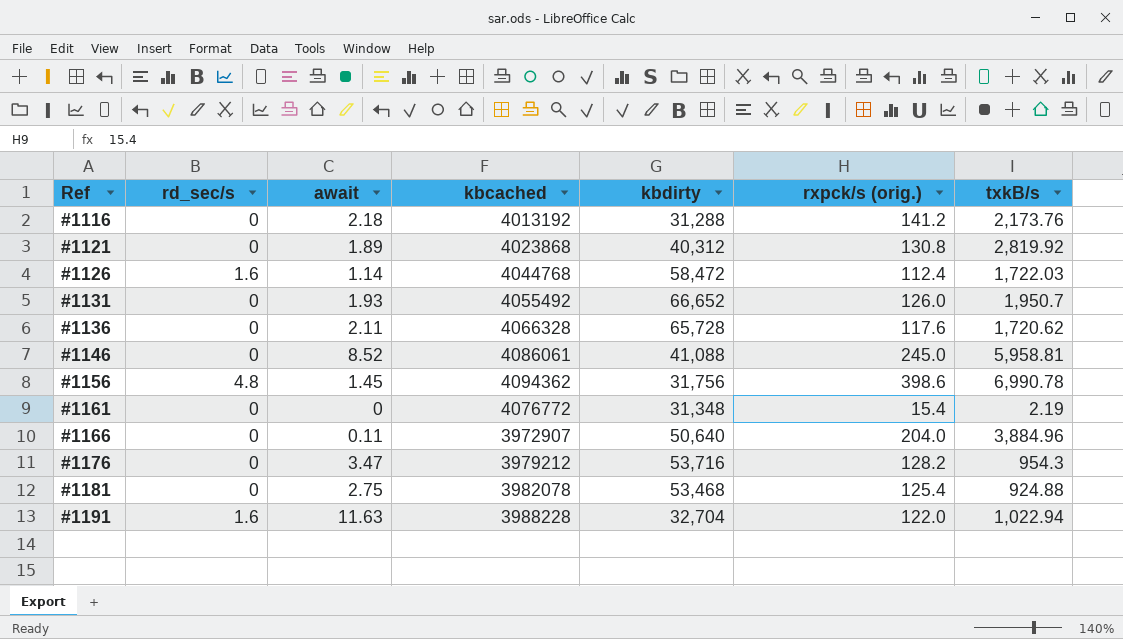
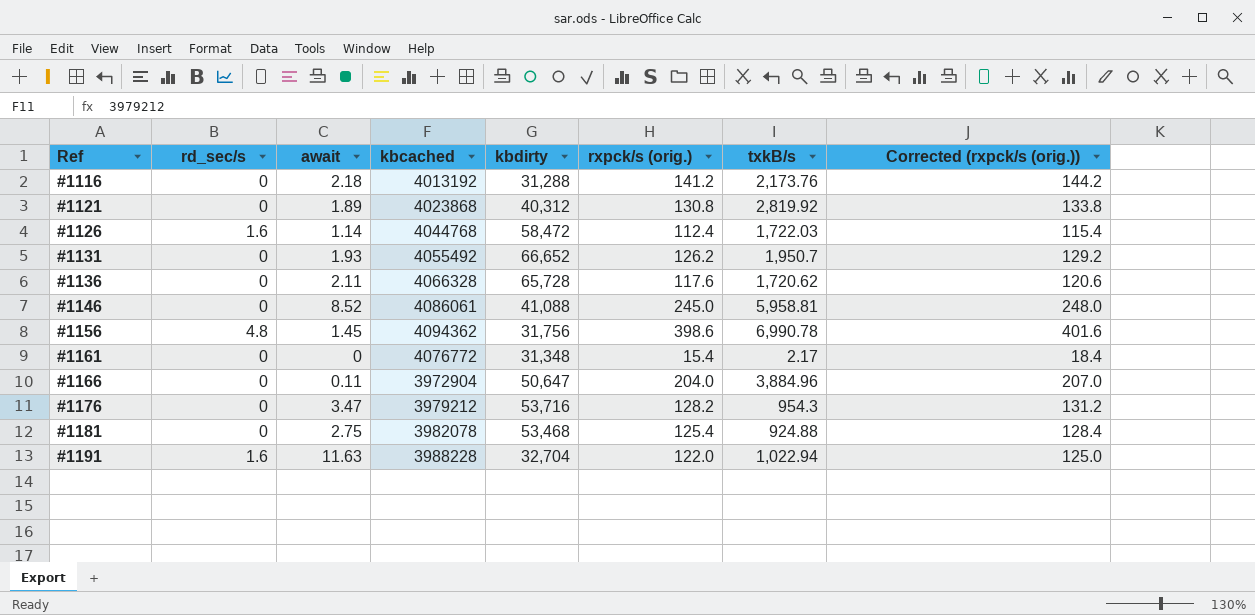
column Corrected (rxpck/s (orig.)) | formula: none -> [rxpck/s (orig.)] + 3
#1131 | rxpck/s (orig.): 126.0 -> 126.2
#1161 | txkB/s: 2.19 -> 2.17
#1166 | kbcached: 3972907 -> 3972904
#1166 | kbdirty: 50,640 -> 50,647

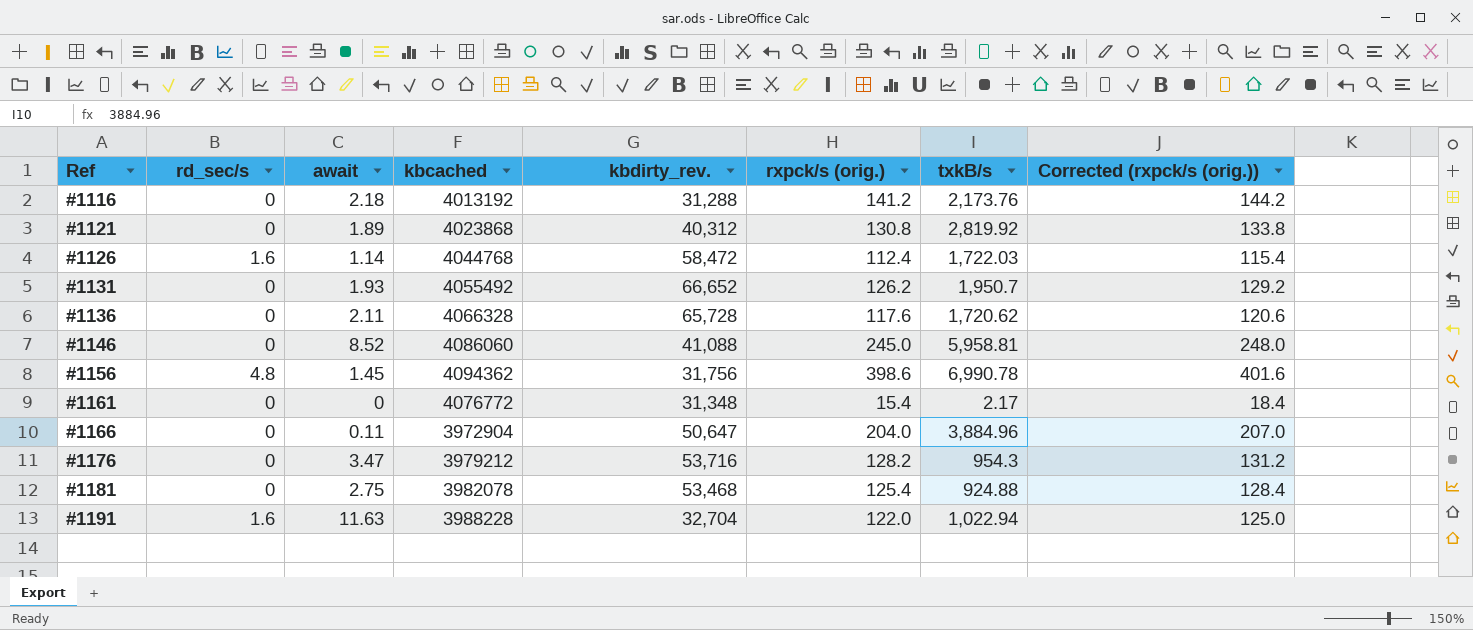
column name: kbdirty -> kbdirty_rev.
#1146 | kbcached: 4086061 -> 4086060

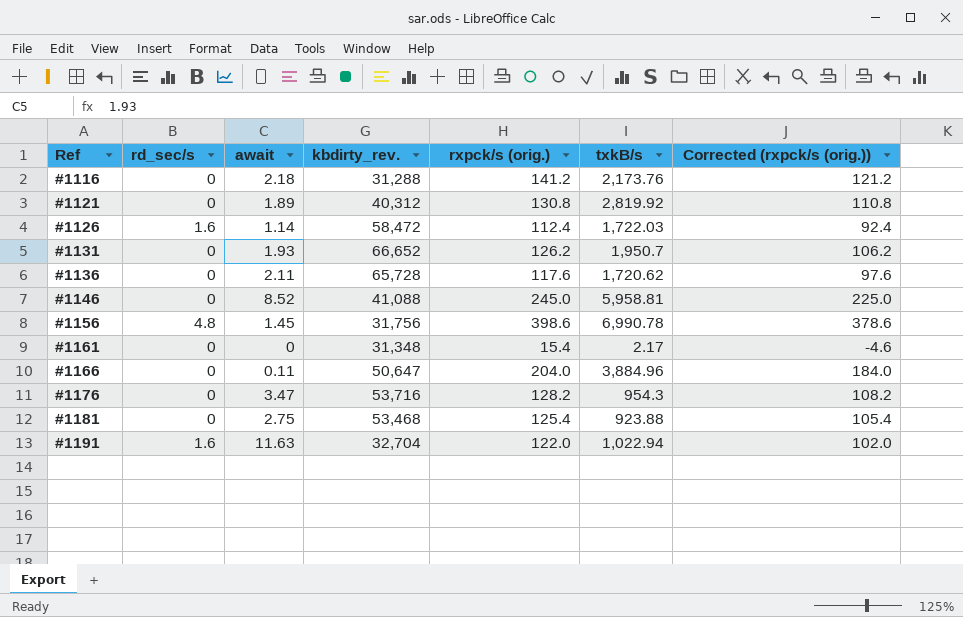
column kbcached | position: 4 -> none
column Corrected (rxpck/s (orig.)) | formula: [rxpck/s (orig.)] + 3 -> [rxpck/s (orig.)] - 20
#1181 | txkB/s: 924.88 -> 923.88

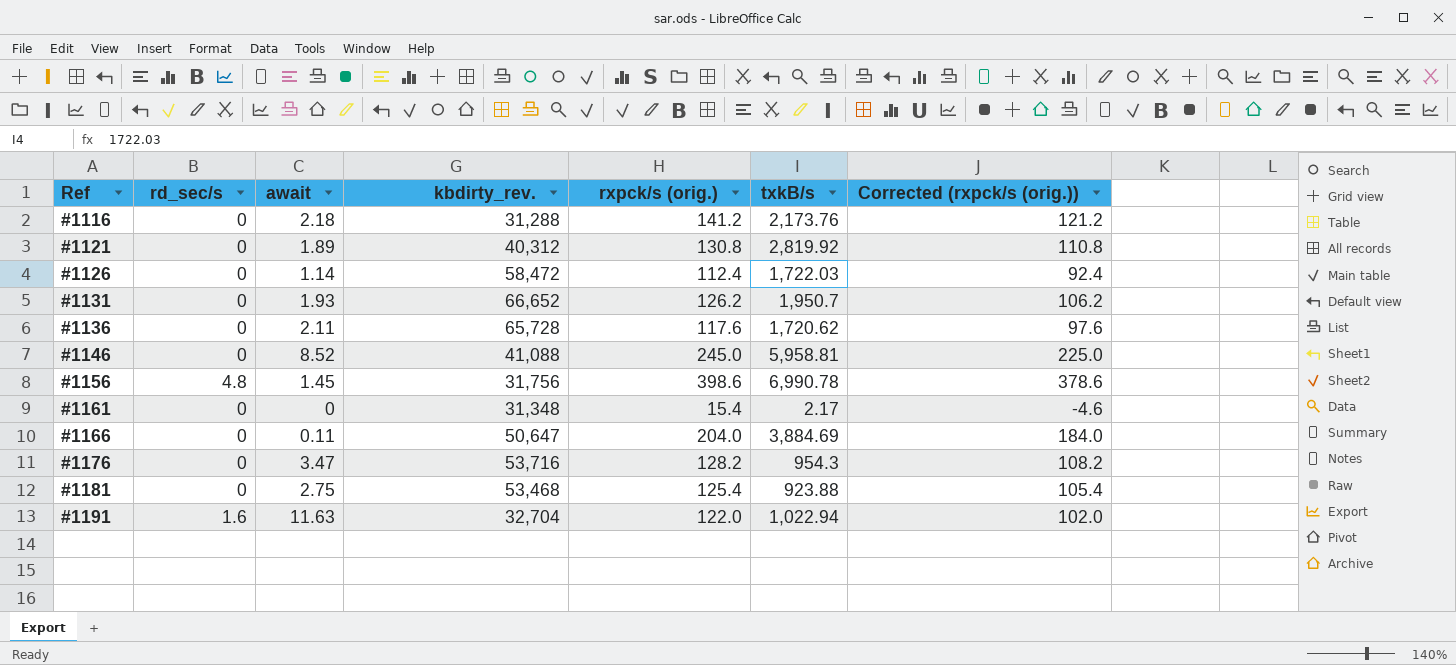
#1126 | rd_sec/s: 1.6 -> 0
#1166 | txkB/s: 3,884.96 -> 3,884.69

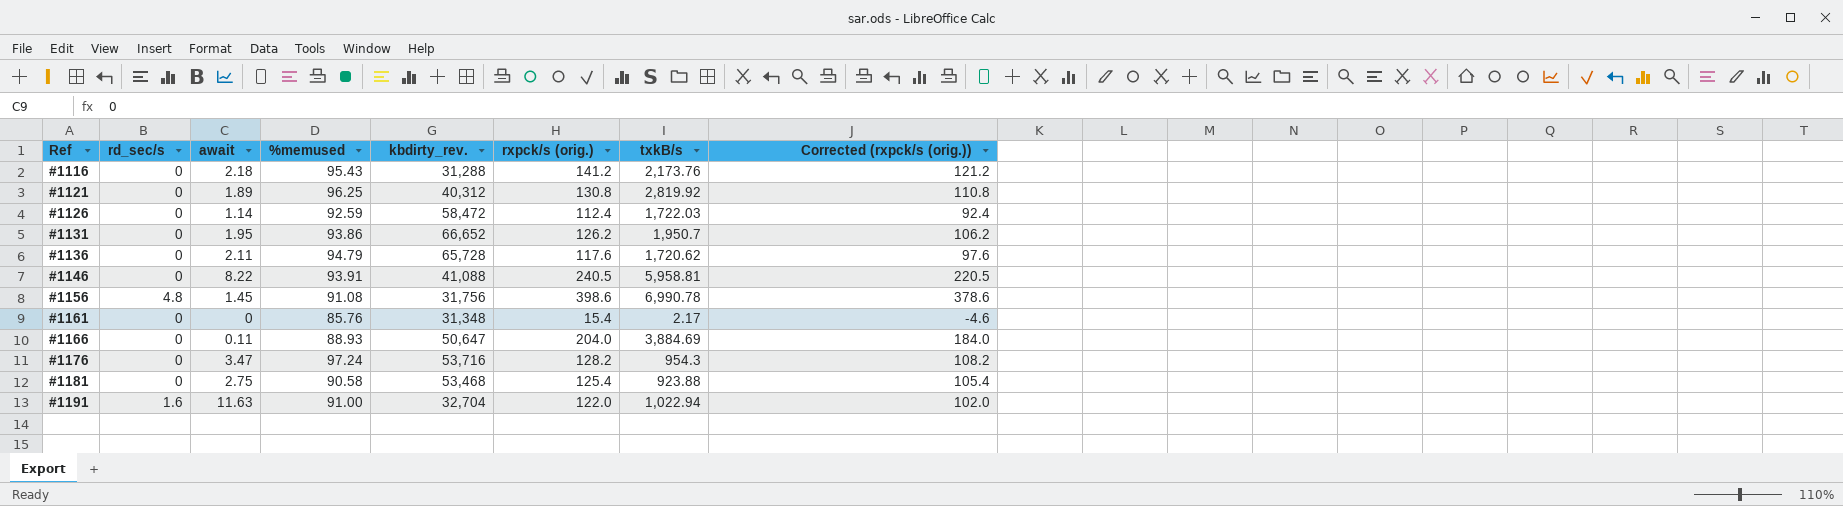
column %memused | position: none -> 4
#1131 | await: 1.93 -> 1.95
#1146 | await: 8.52 -> 8.22
#1146 | rxpck/s (orig.): 245.0 -> 240.5
#1146 | Corrected (rxpck/s (orig.)): 225.0 -> 220.5

